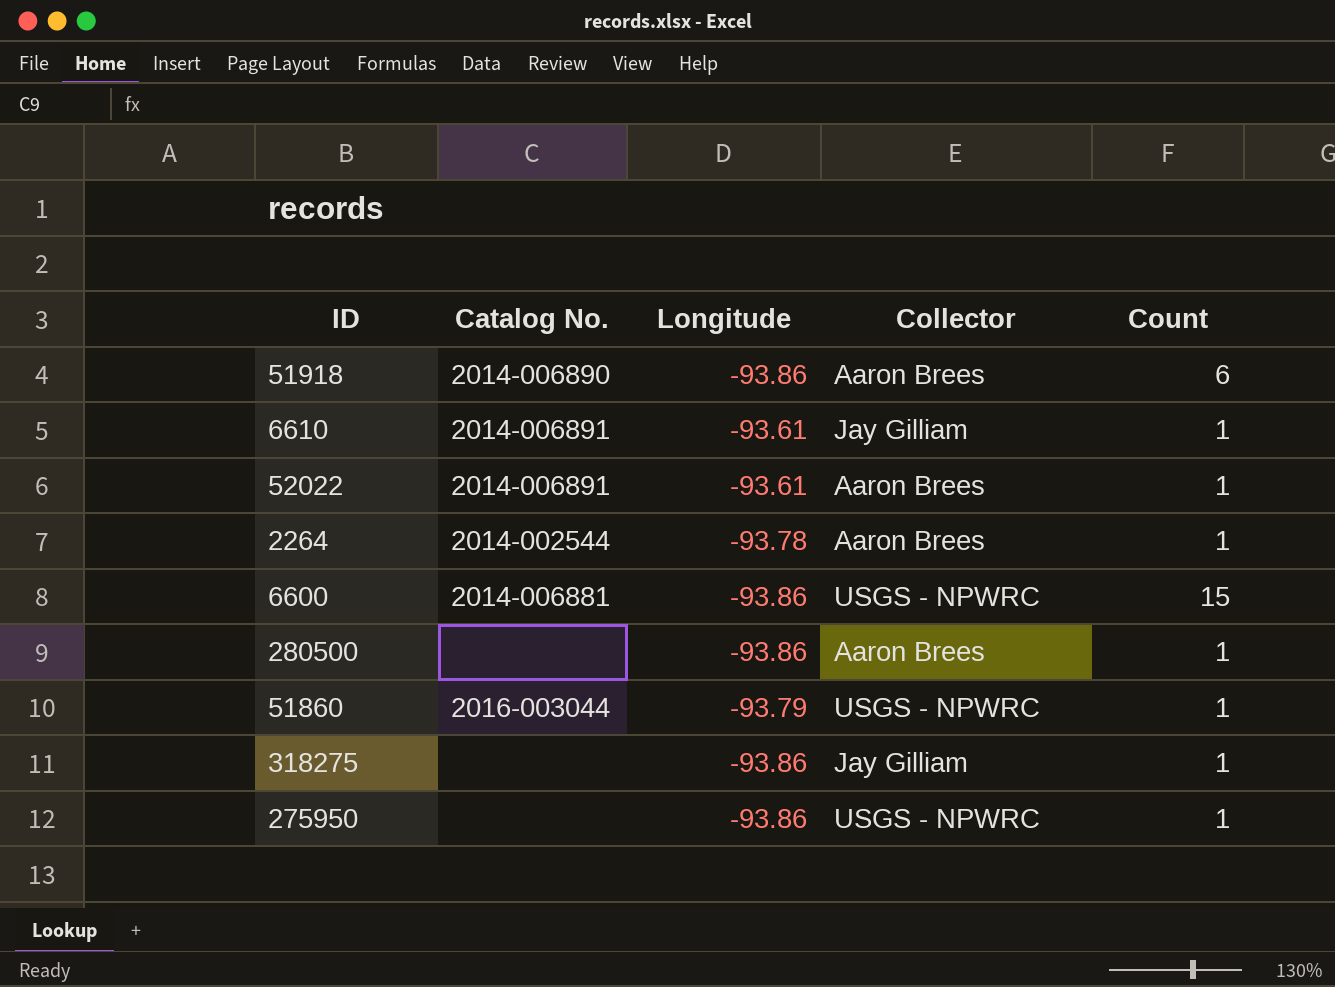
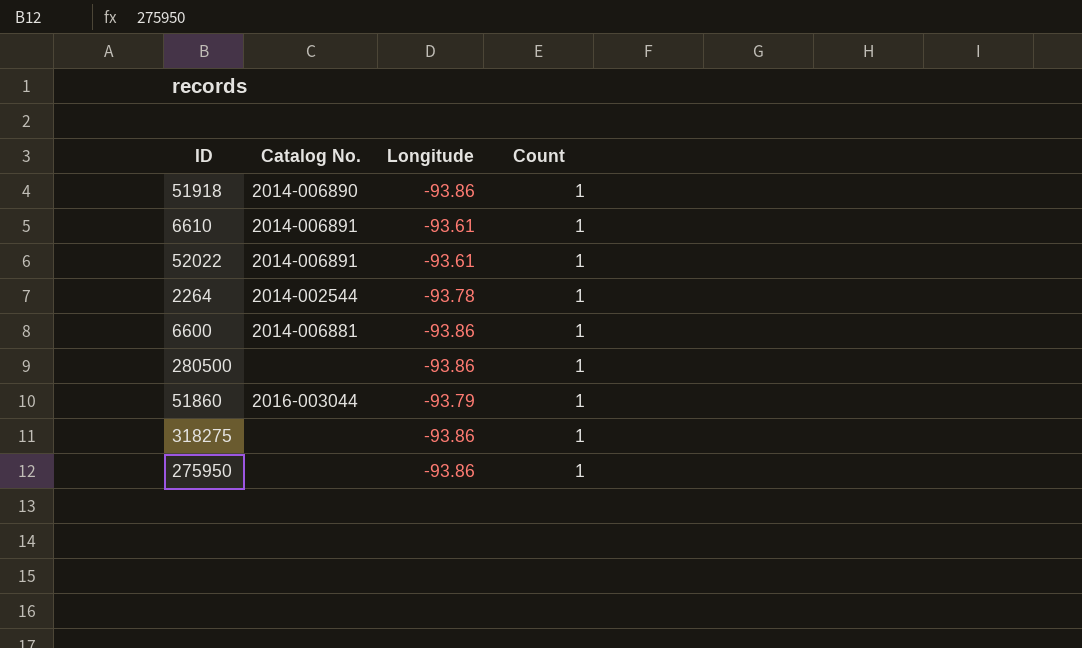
column Collector | position: 4 -> none
51918 | Count: 6 -> 1
6600 | Count: 15 -> 1

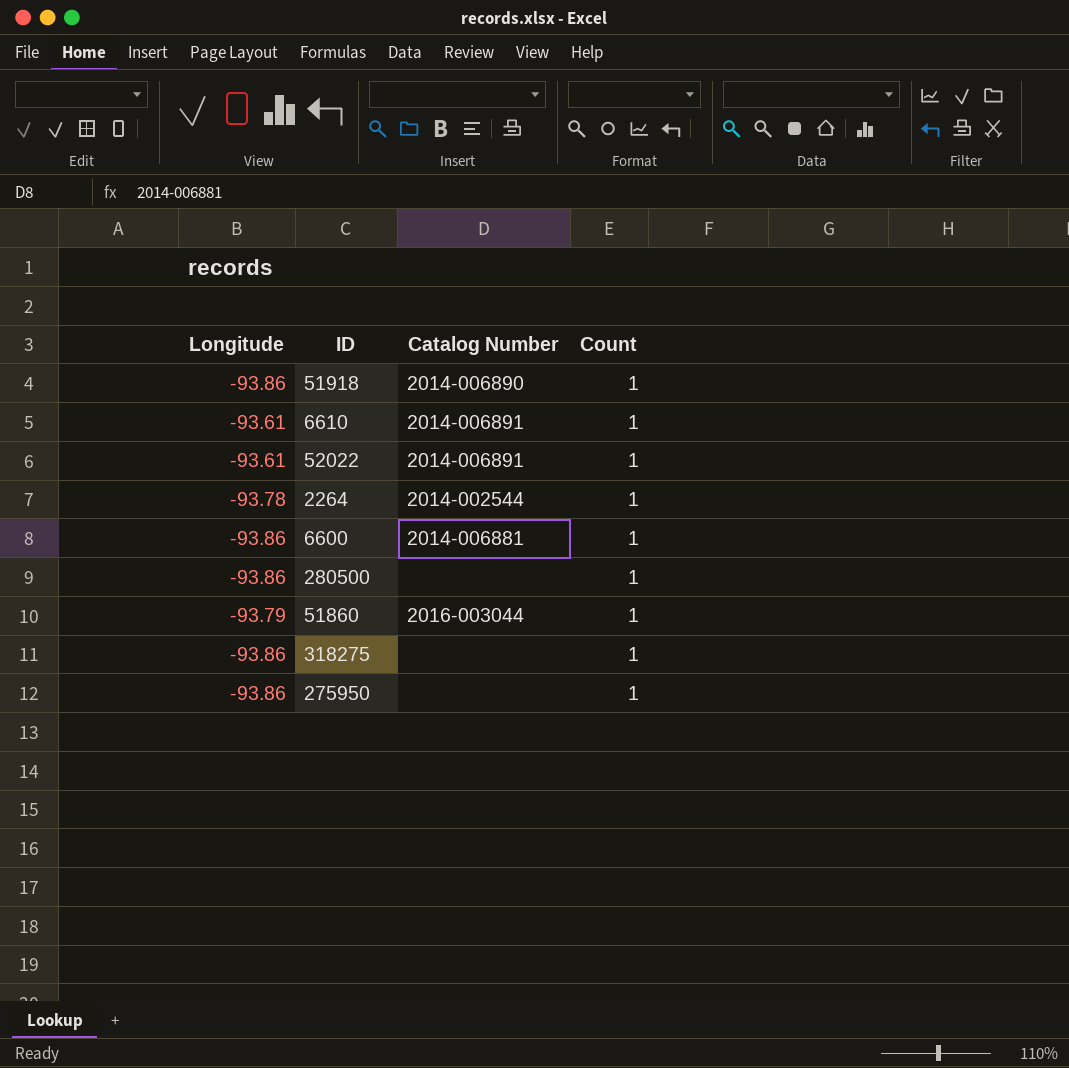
column Longitude | position: 3 -> 1
column name: Catalog No. -> Catalog Number

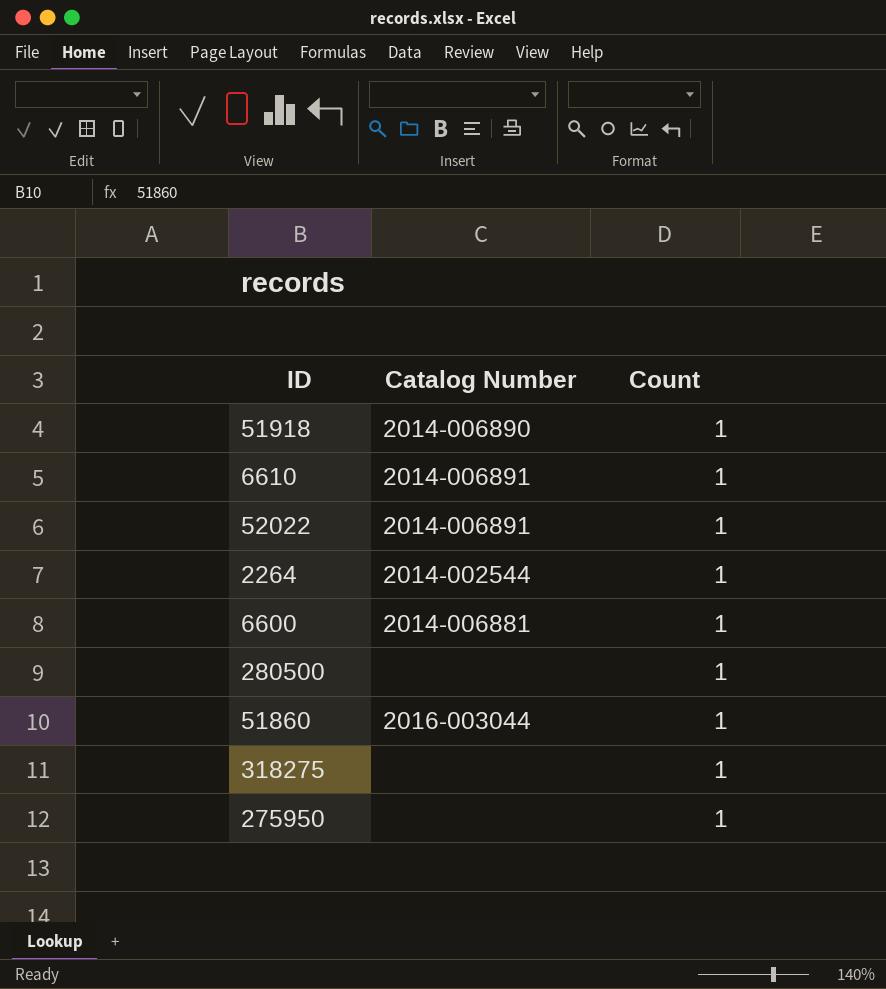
column Longitude | position: 1 -> none

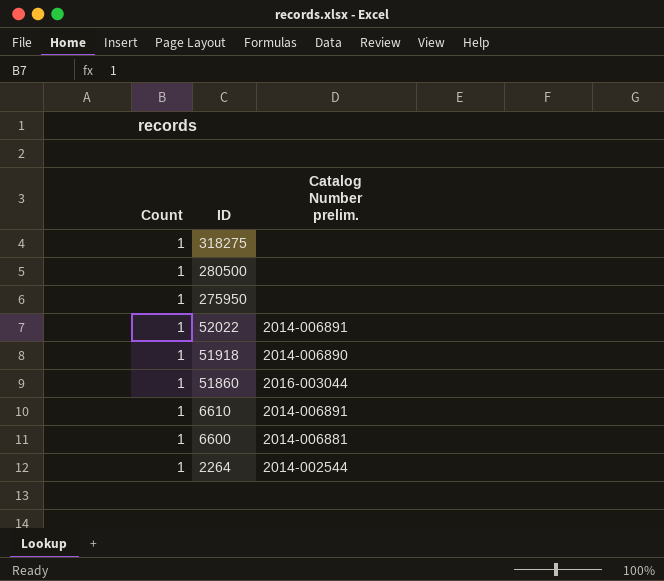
row order: none -> ID descending
column Count | position: 3 -> 1
column name: Catalog Number -> Catalog Number prelim.

